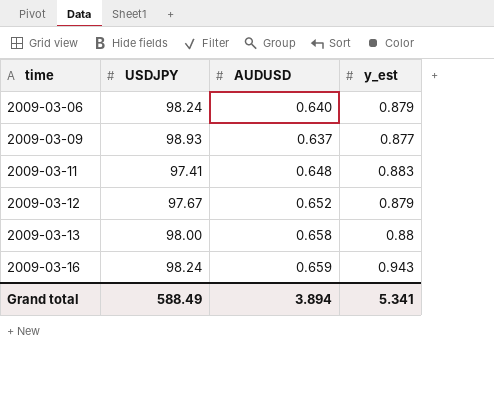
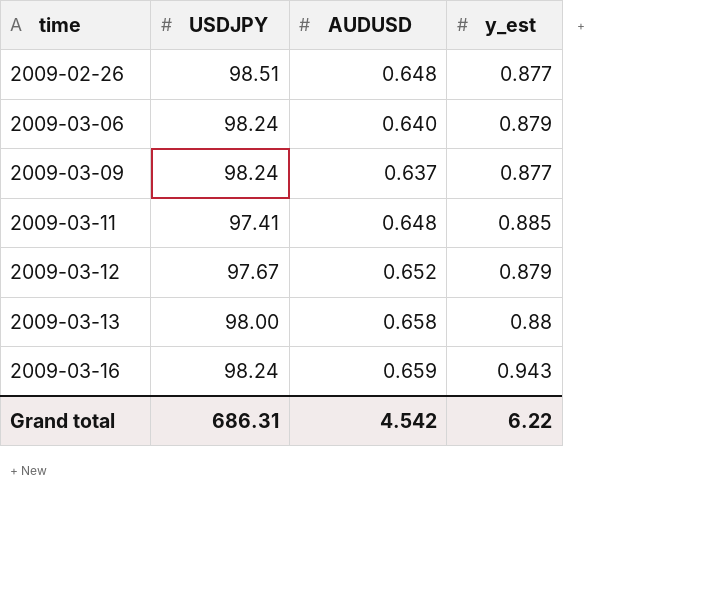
row 2009-02-26: none -> 98.51 | 0.648 | 0.877
2009-03-09 | USDJPY: 98.93 -> 98.24
2009-03-11 | y_est: 0.883 -> 0.885
Grand total | USDJPY: 588.49 -> 686.31
Grand total | AUDUSD: 3.894 -> 4.542
Grand total | y_est: 5.341 -> 6.22

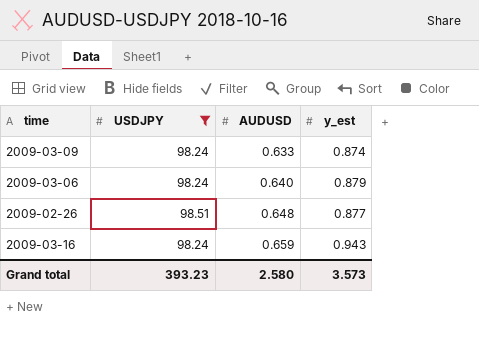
filter: none -> USDJPY >= 98.24
row order: time ascending -> AUDUSD ascending
2009-03-09 | AUDUSD: 0.637 -> 0.633
2009-03-09 | y_est: 0.877 -> 0.874
Grand total | USDJPY: 686.31 -> 393.23
Grand total | AUDUSD: 4.542 -> 2.580
Grand total | y_est: 6.22 -> 3.573

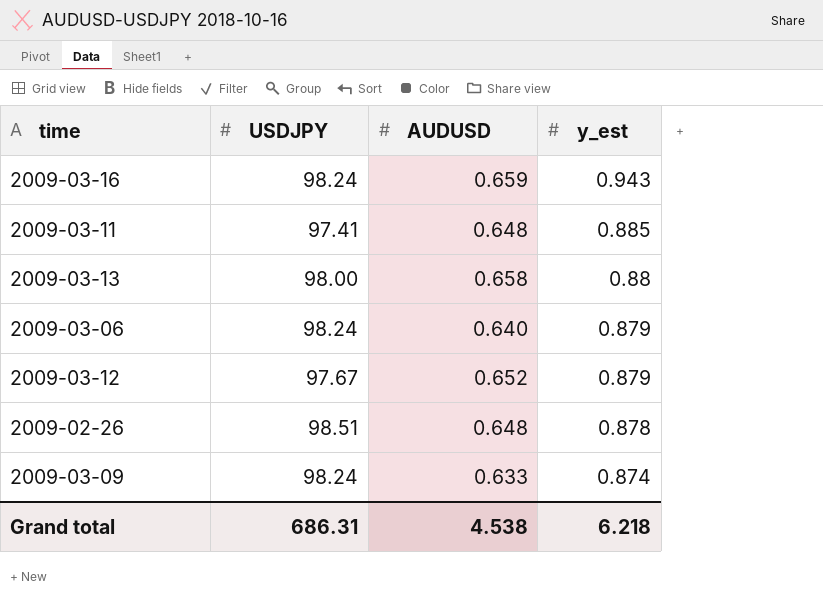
filter: USDJPY >= 98.24 -> none
row order: AUDUSD ascending -> y_est descending
2009-02-26 | y_est: 0.877 -> 0.878
Grand total | USDJPY: 393.23 -> 686.31
Grand total | AUDUSD: 2.580 -> 4.538
Grand total | y_est: 3.573 -> 6.218

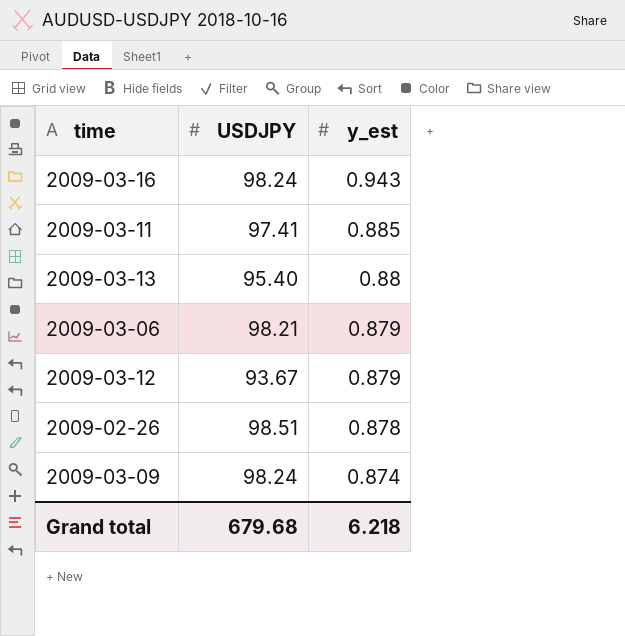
column AUDUSD | position: 3 -> none
2009-03-13 | USDJPY: 98.00 -> 95.40
2009-03-06 | USDJPY: 98.24 -> 98.21
2009-03-12 | USDJPY: 97.67 -> 93.67
Grand total | USDJPY: 686.31 -> 679.68

